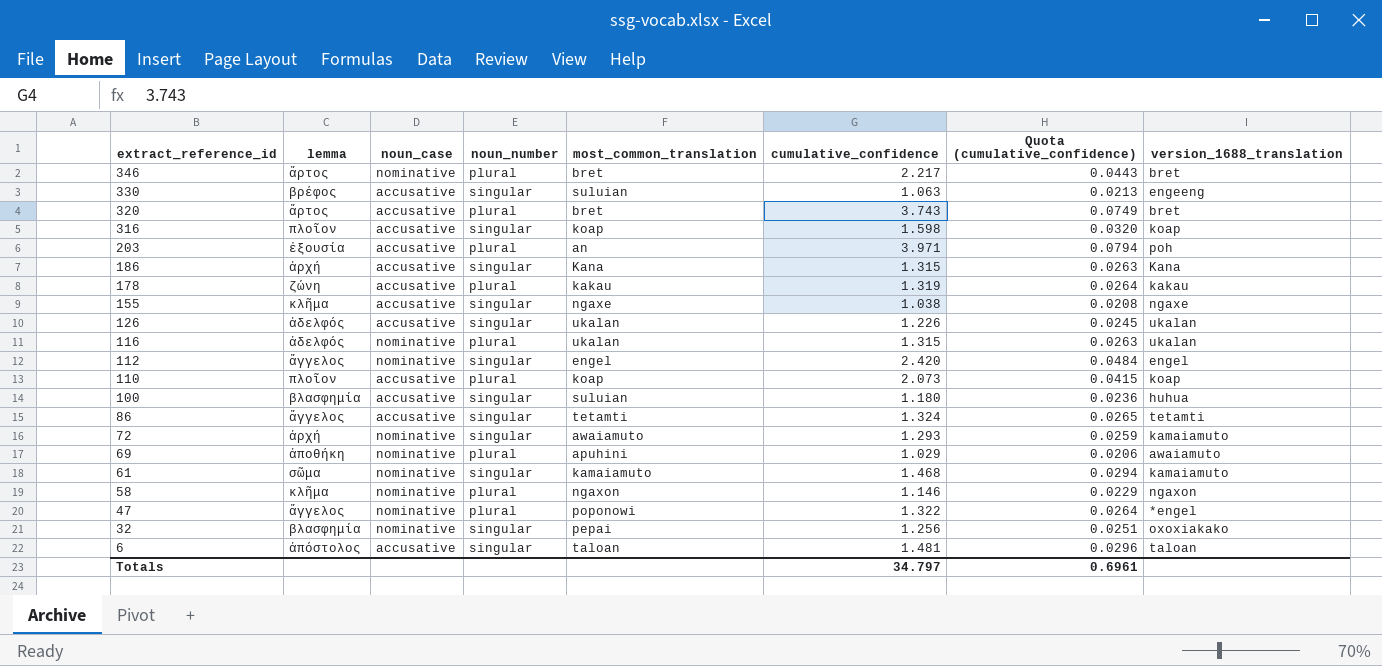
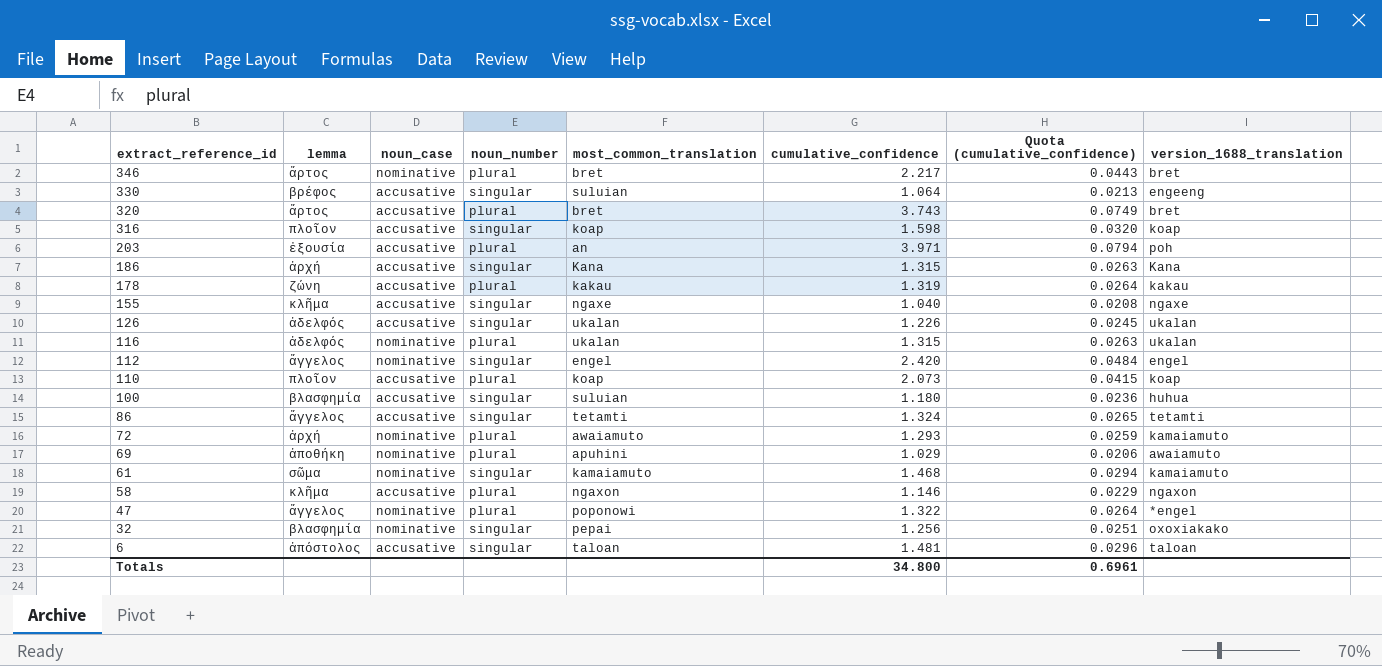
330 | cumulative_confidence: 1.063 -> 1.064
155 | cumulative_confidence: 1.038 -> 1.040
72 | noun_number: singular -> plural
58 | noun_case: nominative -> accusative
Totals | cumulative_confidence: 34.797 -> 34.800

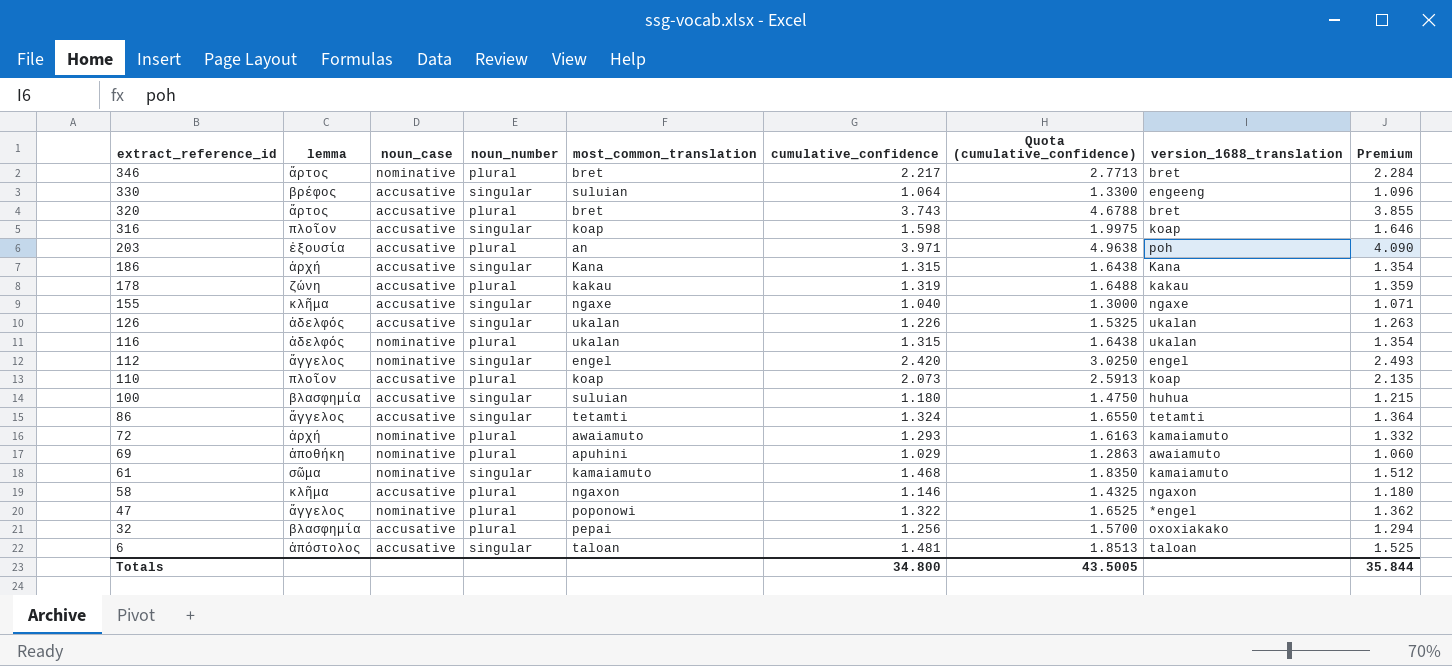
column Quota (cumulative_confidence) | formula: [cumulative_confidence] * 0.02 -> [cumulative_confidence] * 1.25
column Premium | formula: none -> [cumulative_confidence] * 1.03
32 | noun_case: nominative -> accusative
32 | noun_number: singular -> plural
Totals | Quota (cumulative_confidence): 0.6961 -> 43.5005

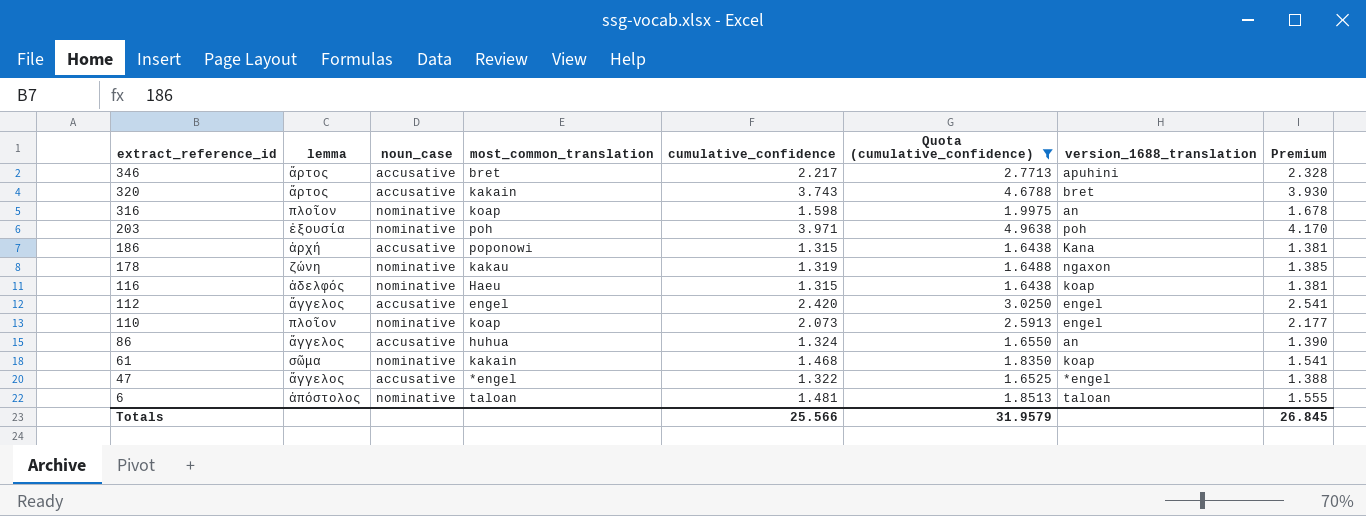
filter: none -> Quota (cumulative_confidence) >= 1.6438
column noun_number | position: 4 -> none
column Premium | formula: [cumulative_confidence] * 1.03 -> [cumulative_confidence] * 1.05
346 | noun_case: nominative -> accusative
346 | version_1688_translation: bret -> apuhini
320 | most_common_translation: bret -> kakain
316 | noun_case: accusative -> nominative
316 | version_1688_translation: koap -> an
203 | noun_case: accusative -> nominative
203 | most_common_translation: an -> poh
186 | most_common_translation: Kana -> poponowi
178 | noun_case: accusative -> nominative
178 | version_1688_translation: kakau -> ngaxon
116 | most_common_translation: ukalan -> Haeu
116 | version_1688_translation: ukalan -> koap
112 | noun_case: nominative -> accusative
110 | noun_case: accusative -> nominative
110 | version_1688_translation: koap -> engel
86 | most_common_translation: tetamti -> huhua
86 | version_1688_translation: tetamti -> an
61 | most_common_translation: kamaiamuto -> kakain
61 | version_1688_translation: kamaiamuto -> koap
47 | noun_case: nominative -> accusative
47 | most_common_translation: poponowi -> *engel
6 | noun_case: accusative -> nominative
Totals | cumulative_confidence: 34.800 -> 25.566
Totals | Quota (cumulative_confidence): 43.5005 -> 31.9579
Totals | Premium: 35.844 -> 26.845

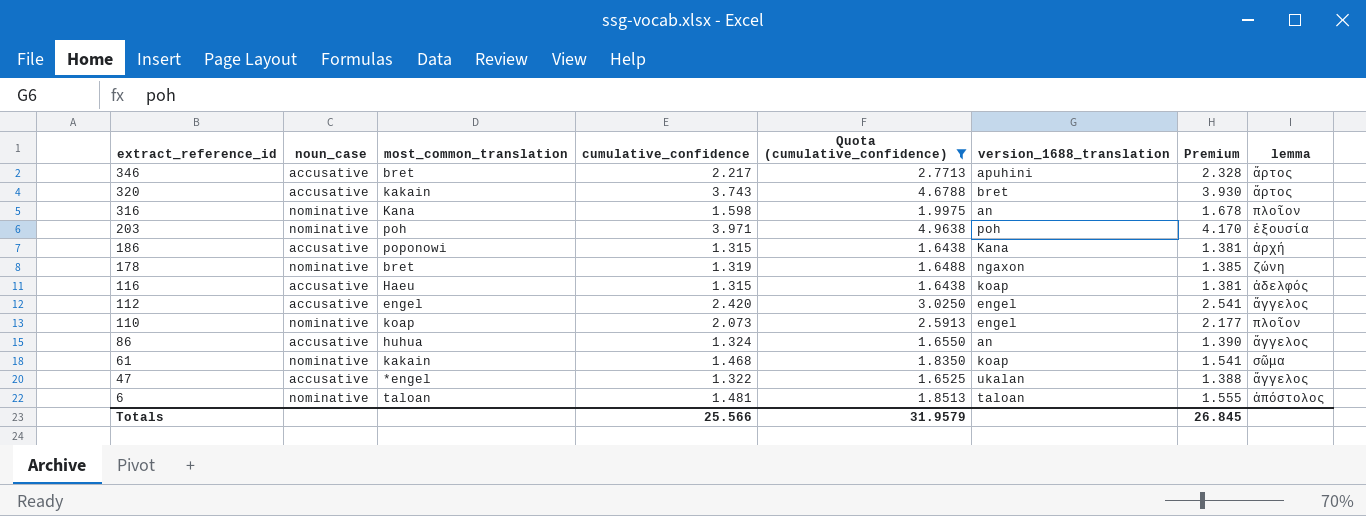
column lemma | position: 2 -> 8
316 | most_common_translation: koap -> Kana
178 | most_common_translation: kakau -> bret
116 | noun_case: nominative -> accusative
47 | version_1688_translation: *engel -> ukalan

